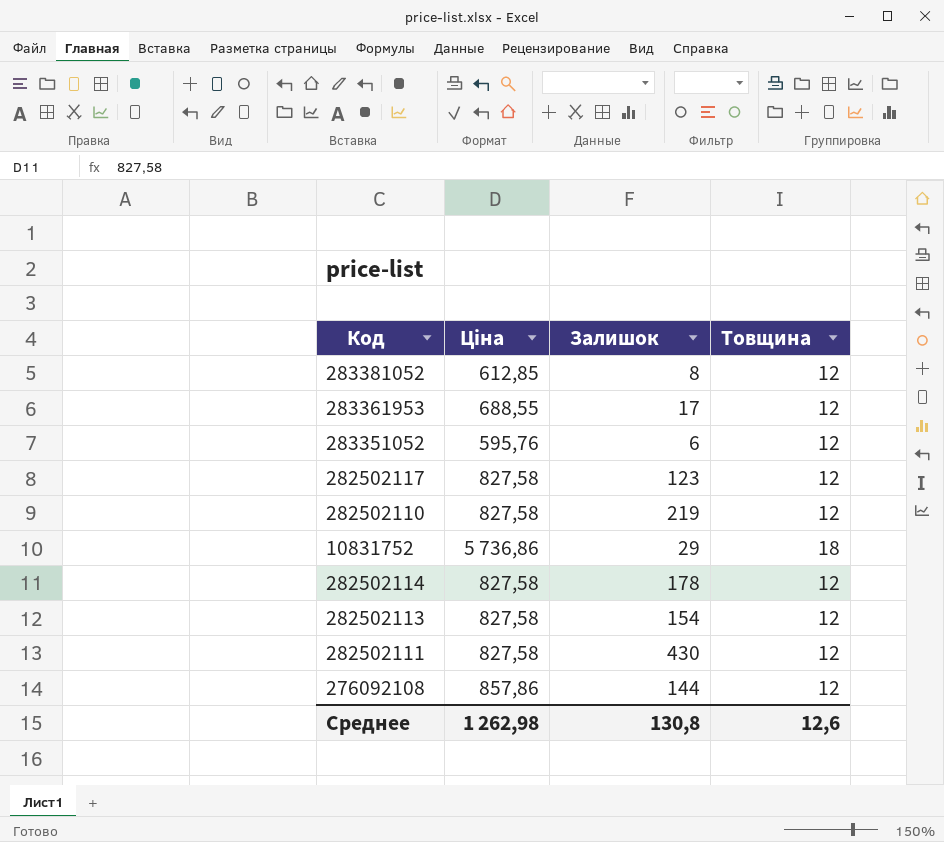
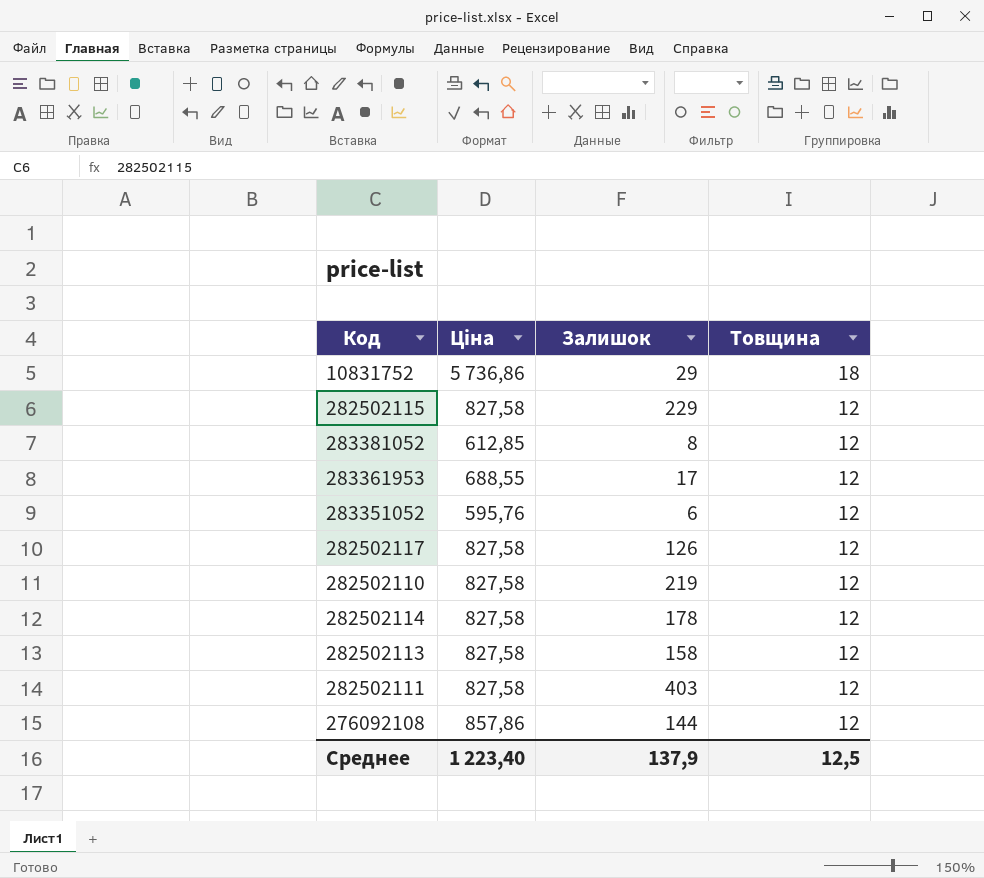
row order: none -> Товщина descending
row 282502115: none -> 827,58 | 229 | 12
282502117 | Залишок: 123 -> 126
282502113 | Залишок: 154 -> 158
282502111 | Залишок: 430 -> 403
Среднее | Ціна: 1 262,98 -> 1 223,40
Среднее | Залишок: 130,8 -> 137,9
Среднее | Товщина: 12,6 -> 12,5

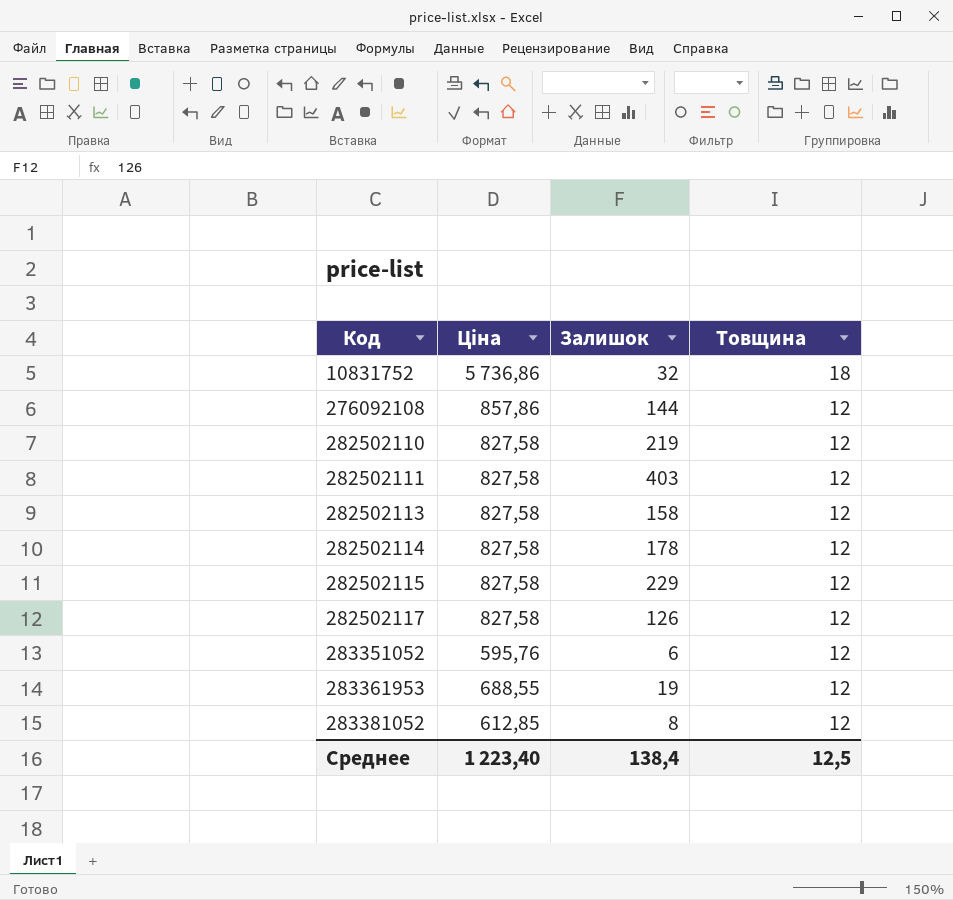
row order: Товщина descending -> Код ascending
10831752 | Залишок: 29 -> 32
283361953 | Залишок: 17 -> 19
Среднее | Залишок: 137,9 -> 138,4

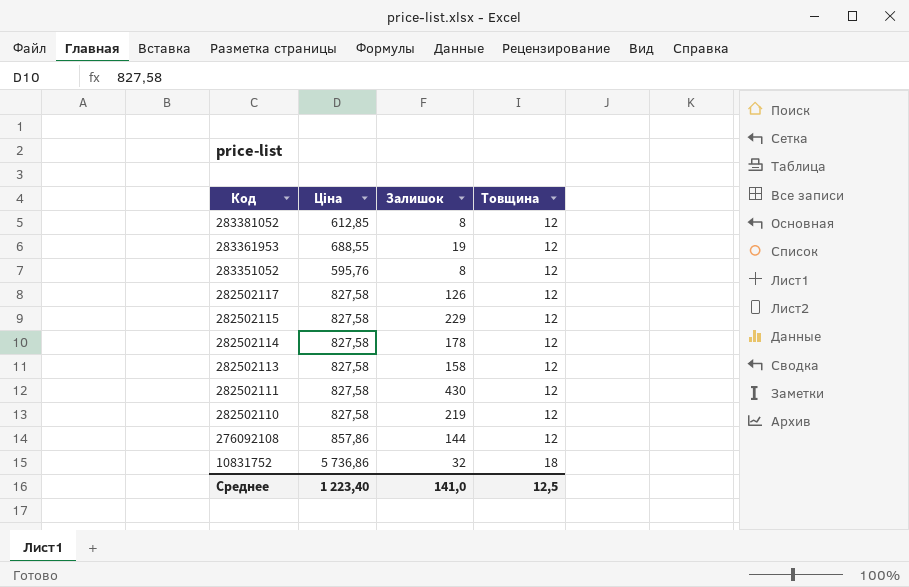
row order: Код ascending -> Код descending
283351052 | Залишок: 6 -> 8
282502111 | Залишок: 403 -> 430
Среднее | Залишок: 138,4 -> 141,0

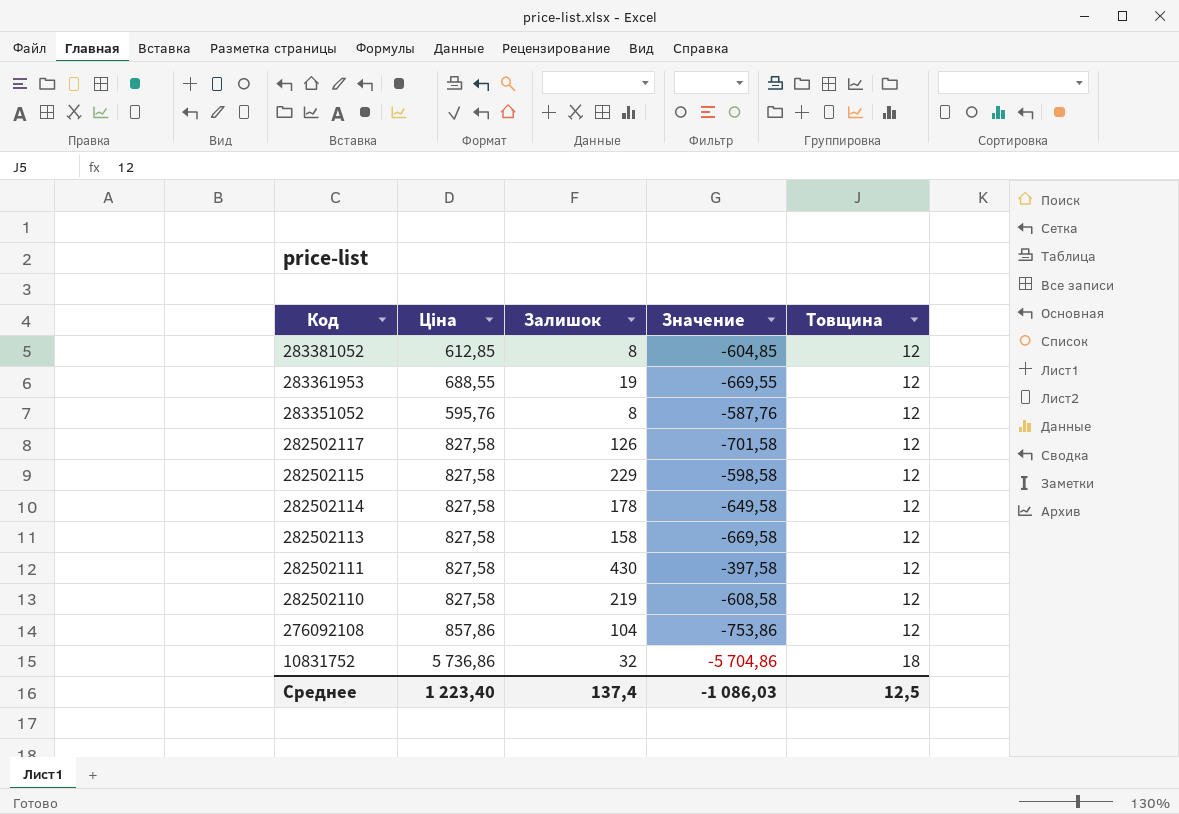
column Значение | formula: none -> [Залишок] - [Ціна]
276092108 | Залишок: 144 -> 104
Среднее | Залишок: 141,0 -> 137,4

